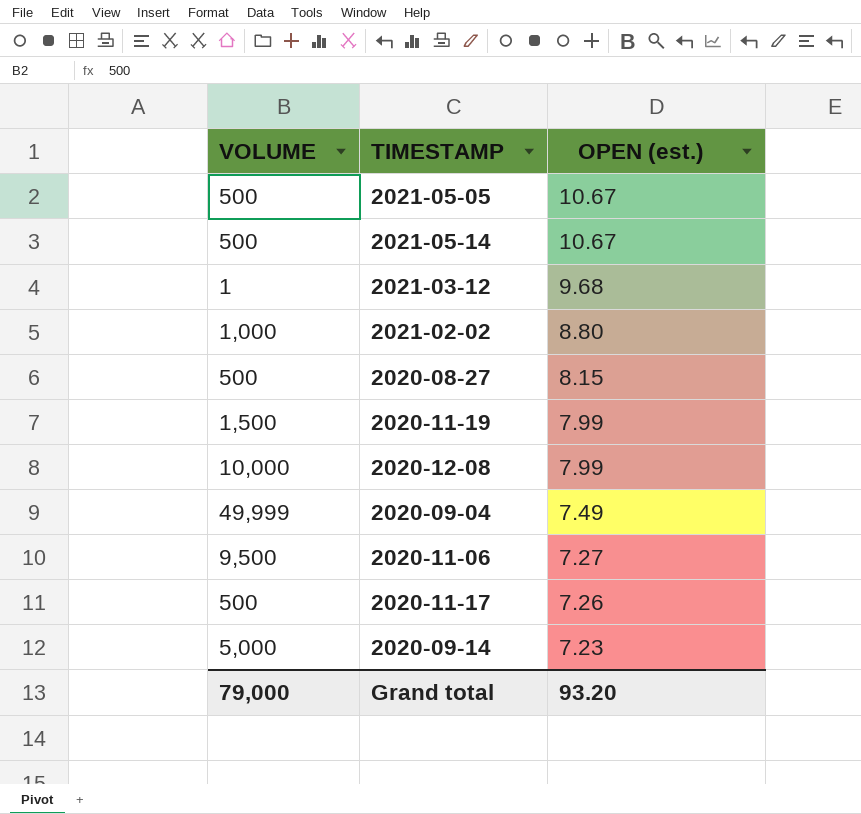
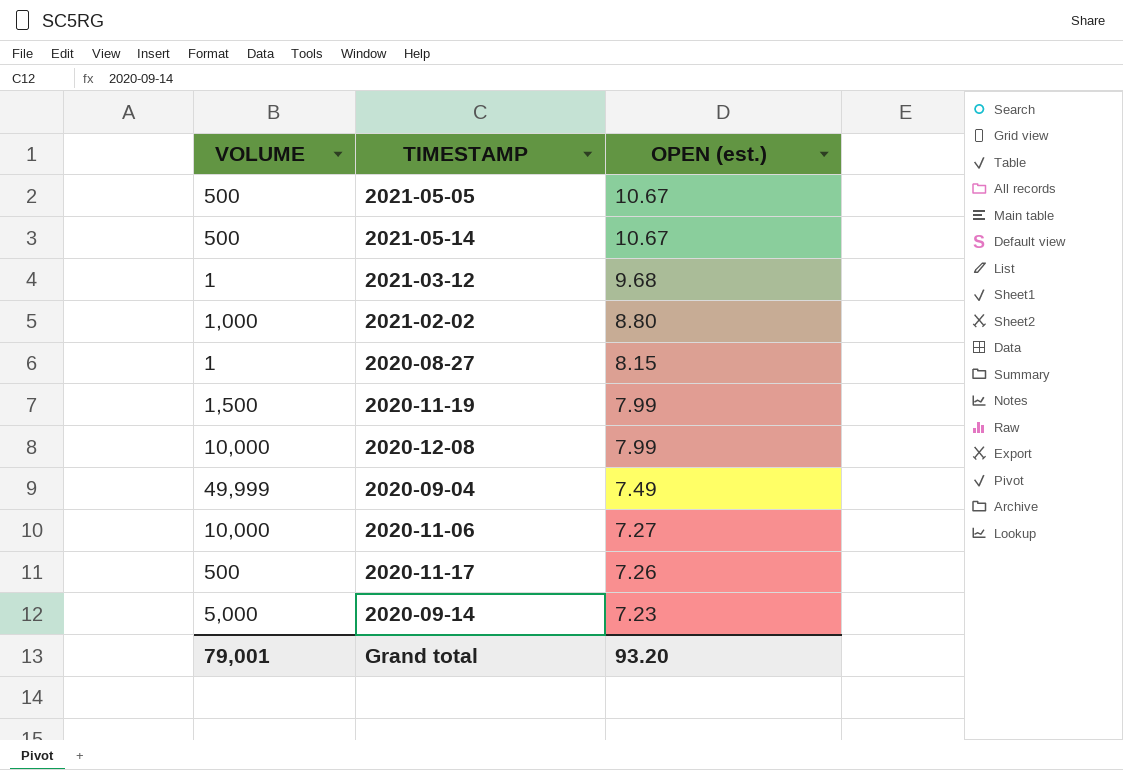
2020-08-27 | VOLUME: 500 -> 1
2020-11-06 | VOLUME: 9,500 -> 10,000
Grand total | VOLUME: 79,000 -> 79,001

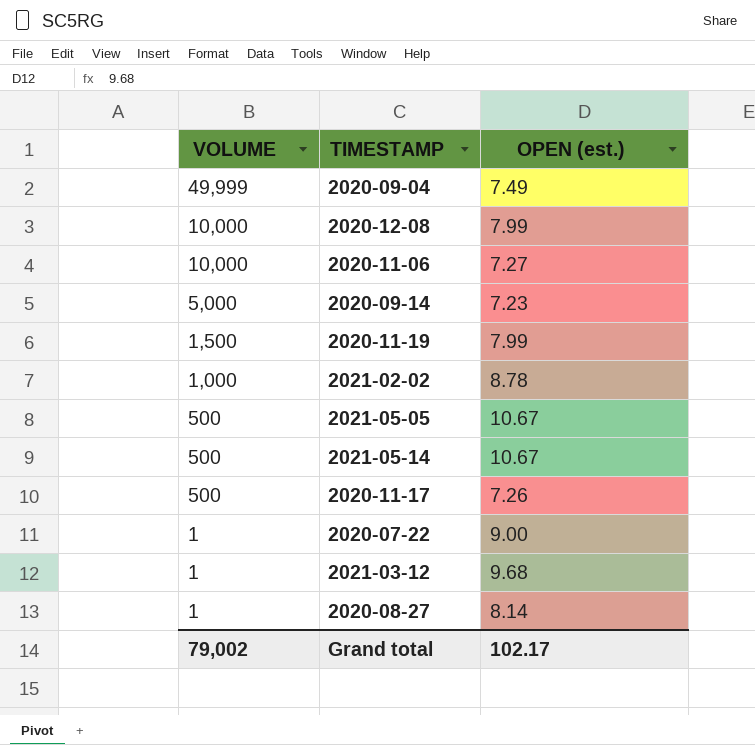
row order: OPEN (est.) descending -> VOLUME descending
2021-02-02 | OPEN (est.): 8.80 -> 8.78
row 2020-07-22: none -> 1 | 9.00
2020-08-27 | OPEN (est.): 8.15 -> 8.14
Grand total | VOLUME: 79,001 -> 79,002
Grand total | OPEN (est.): 93.20 -> 102.17

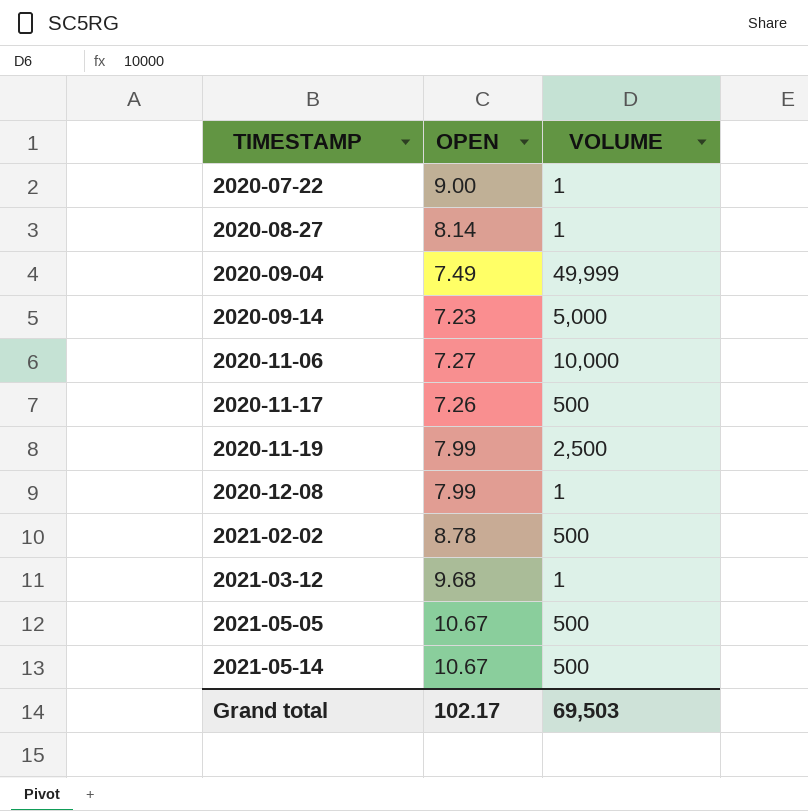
row order: VOLUME descending -> TIMESTAMP ascending
column name: OPEN (est.) -> OPEN
column VOLUME | position: 1 -> 3
2020-11-19 | VOLUME: 1,500 -> 2,500
2020-12-08 | VOLUME: 10,000 -> 1
2021-02-02 | VOLUME: 1,000 -> 500
Grand total | VOLUME: 79,002 -> 69,503

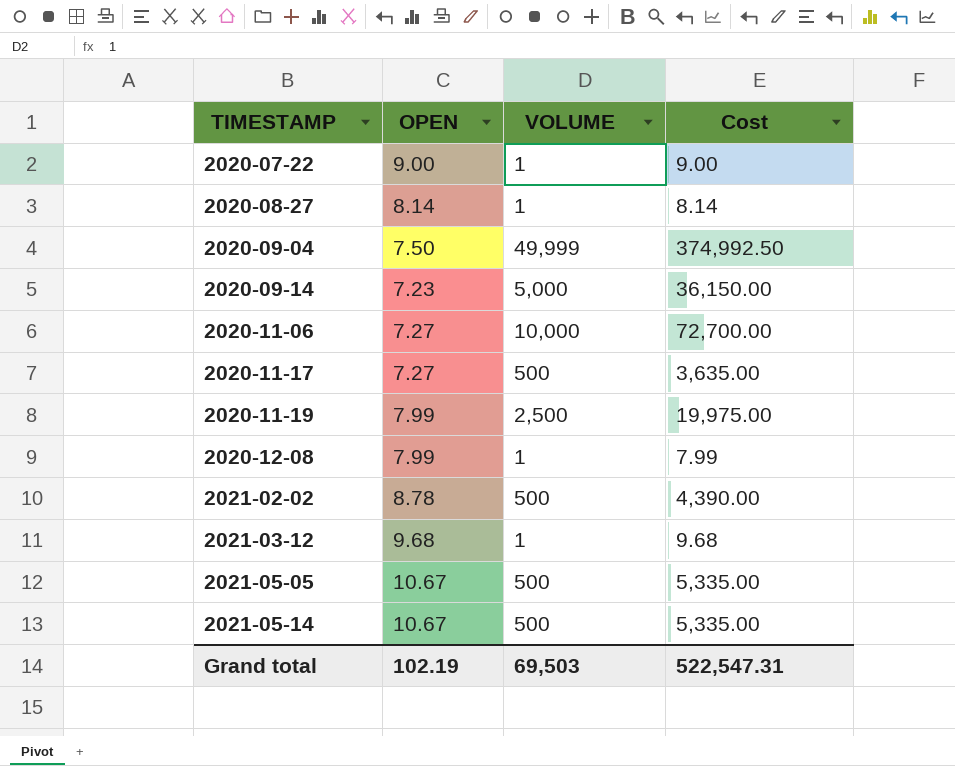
column Cost | formula: none -> [OPEN] * [VOLUME]
2020-09-04 | OPEN: 7.49 -> 7.50
2020-11-17 | OPEN: 7.26 -> 7.27
Grand total | OPEN: 102.17 -> 102.19

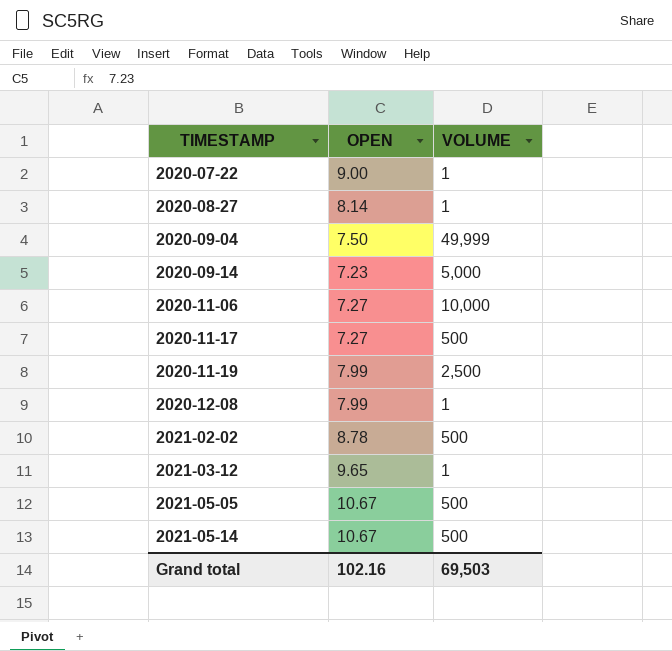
column Cost | formula: [OPEN] * [VOLUME] -> none
2021-03-12 | OPEN: 9.68 -> 9.65
Grand total | OPEN: 102.19 -> 102.16

